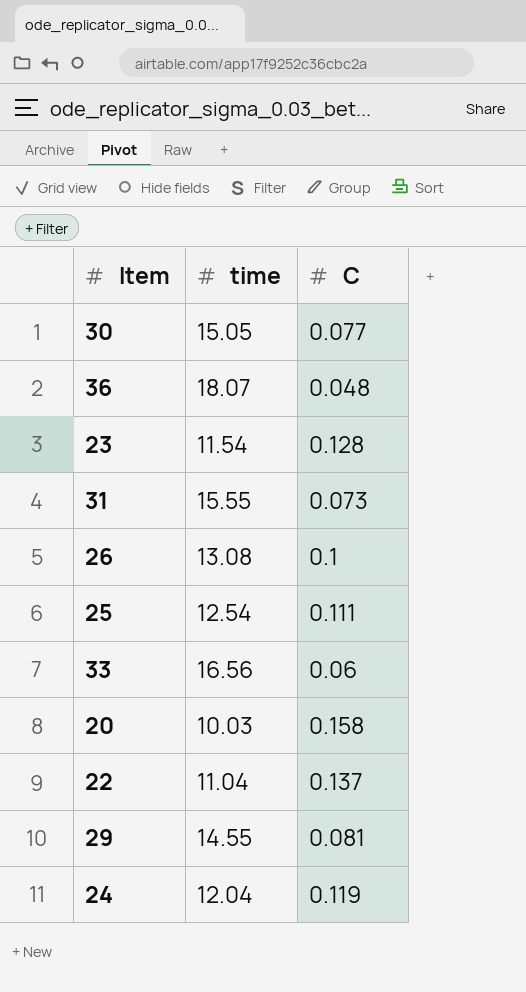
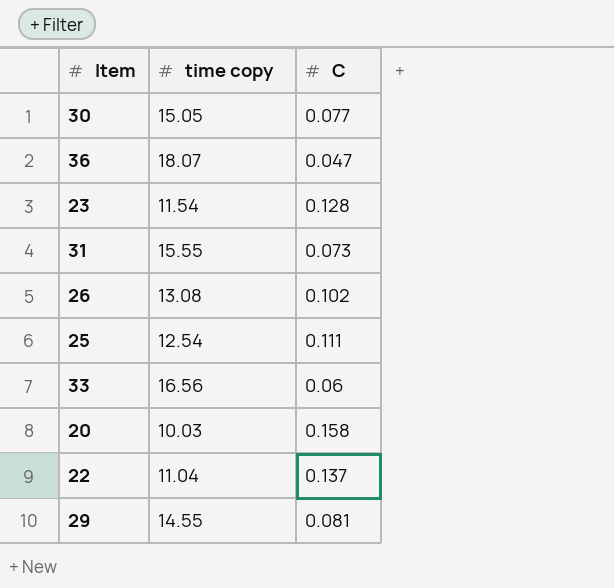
column name: time -> time copy
row 24: 12.04 | 0.119 -> none
36 | C: 0.048 -> 0.047
26 | C: 0.1 -> 0.102

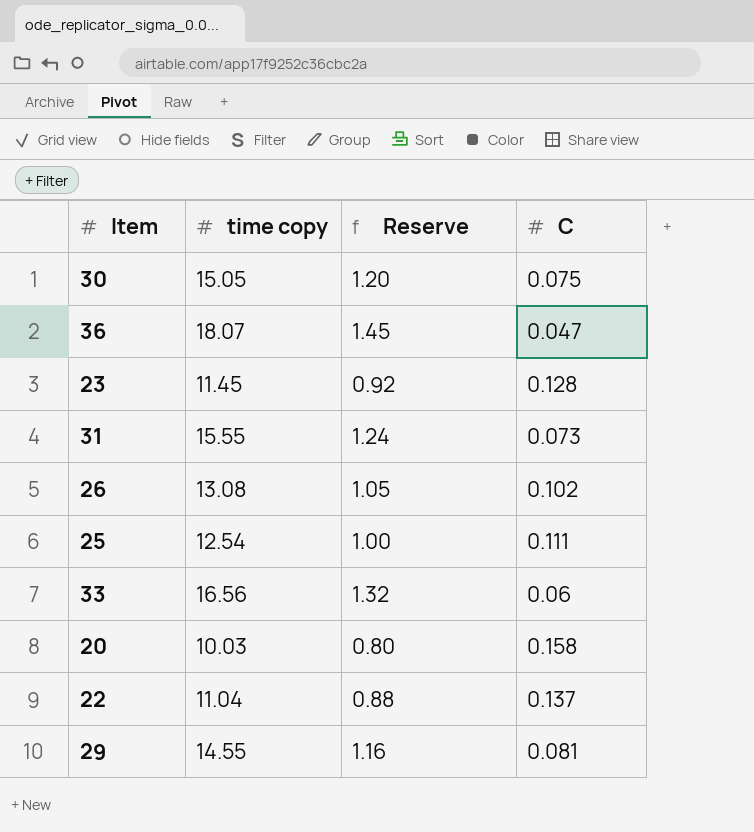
column Reserve | formula: none -> [time copy] * 0.08
30 | C: 0.077 -> 0.075
23 | time copy: 11.54 -> 11.45

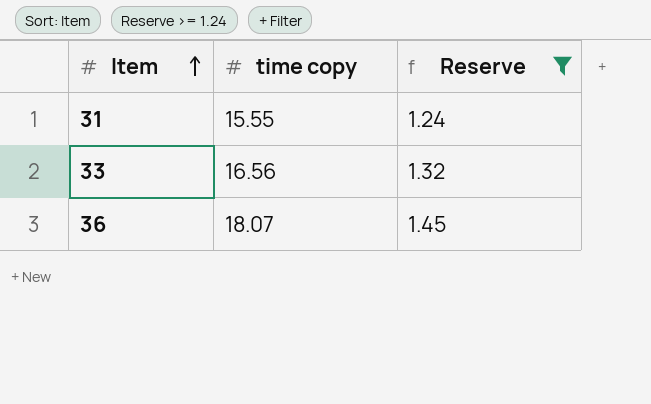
filter: none -> Reserve >= 1.24
row order: none -> Item ascending
column C | position: 4 -> none

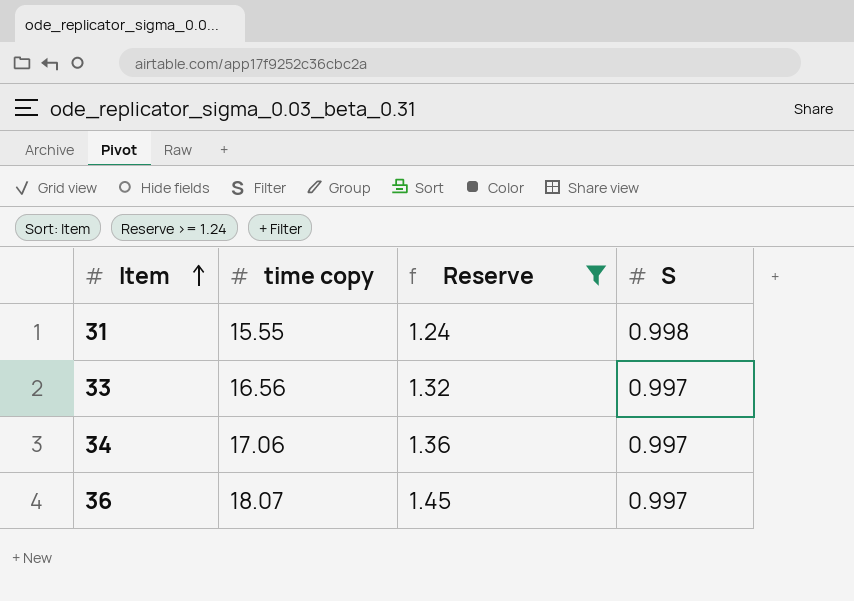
column S | position: none -> 4
row 34: none -> 17.06 | 1.36 | 0.997

